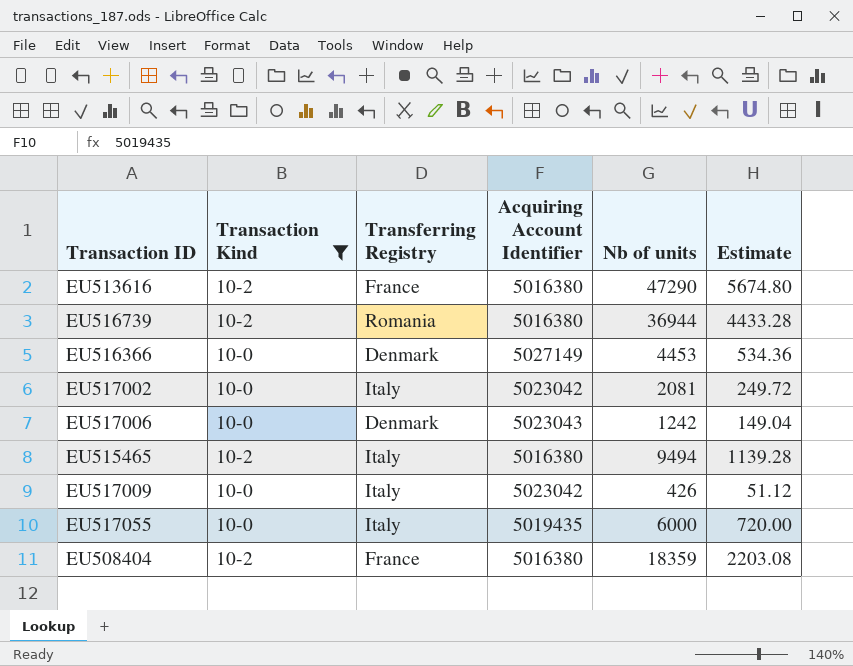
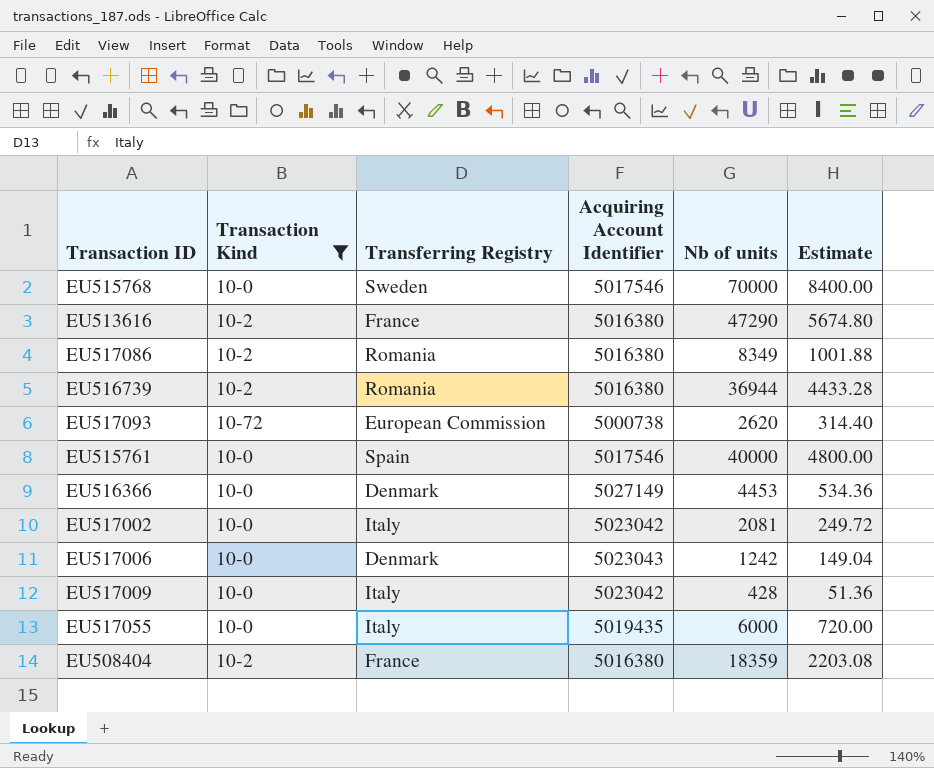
row EU515465: 10-2 | Italy | 5016380 | 9494 | 1139.28 -> none
row EU515768: none -> 10-0 | Sweden | 5017546 | 70000 | 8400.00
row EU517086: none -> 10-2 | Romania | 5016380 | 8349 | 1001.88
row EU517093: none -> 10-72 | European Commission | 5000738 | 2620 | 314.40
row EU515761: none -> 10-0 | Spain | 5017546 | 40000 | 4800.00
EU517009 | Nb of units: 426 -> 428
EU517009 | Estimate: 51.12 -> 51.36

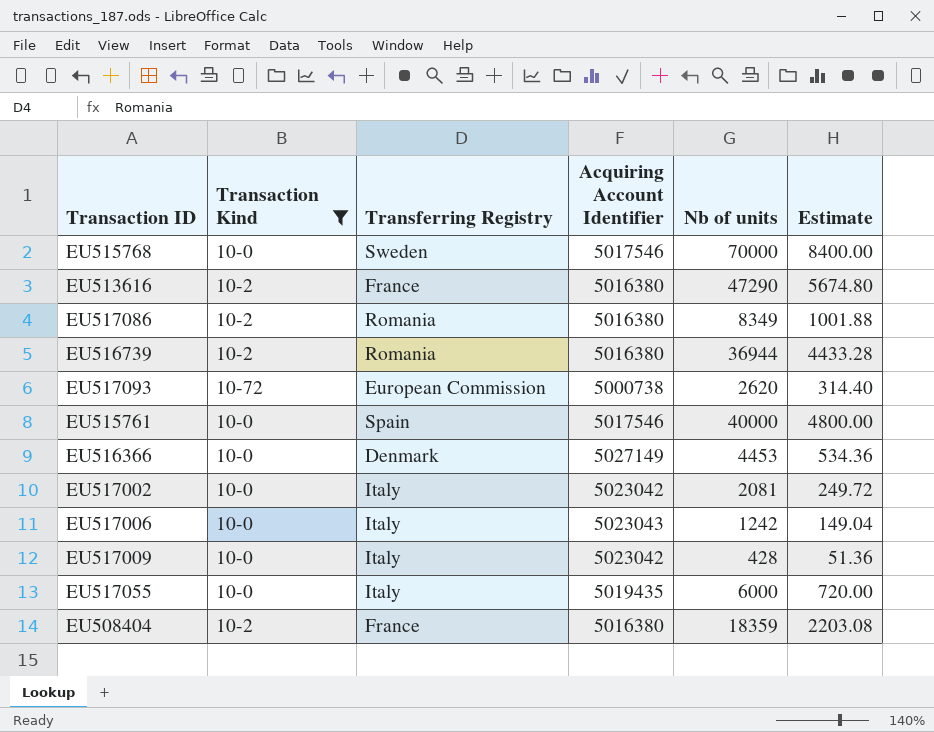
EU517006 | Transferring Registry: Denmark -> Italy

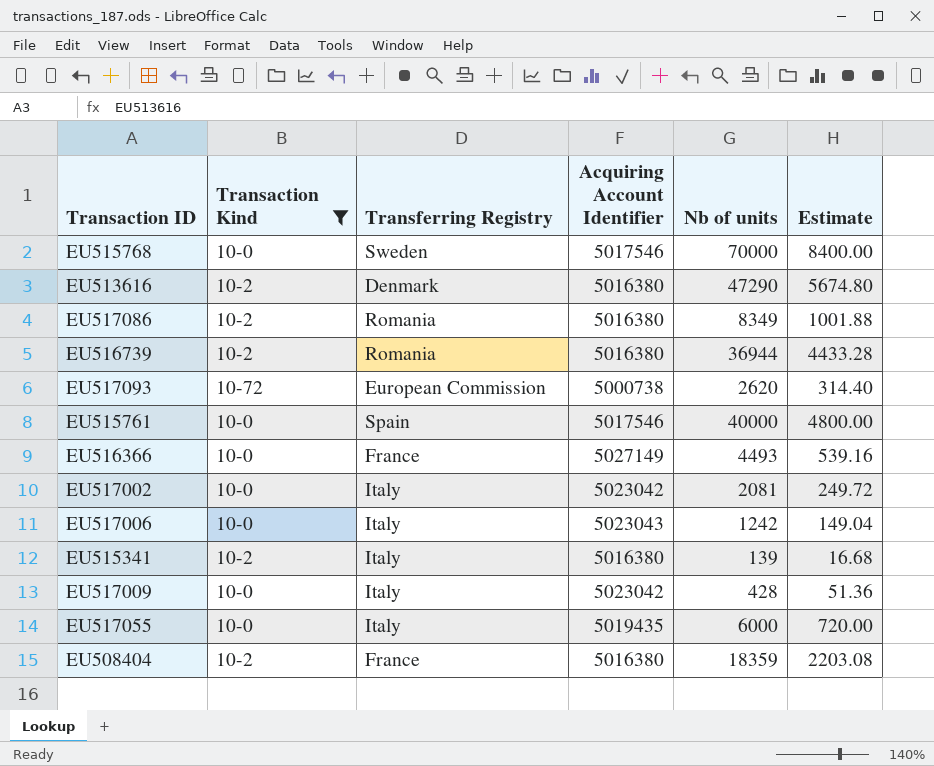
EU513616 | Transferring Registry: France -> Denmark
EU516366 | Transferring Registry: Denmark -> France
EU516366 | Nb of units: 4453 -> 4493
EU516366 | Estimate: 534.36 -> 539.16
row EU515341: none -> 10-2 | Italy | 5016380 | 139 | 16.68

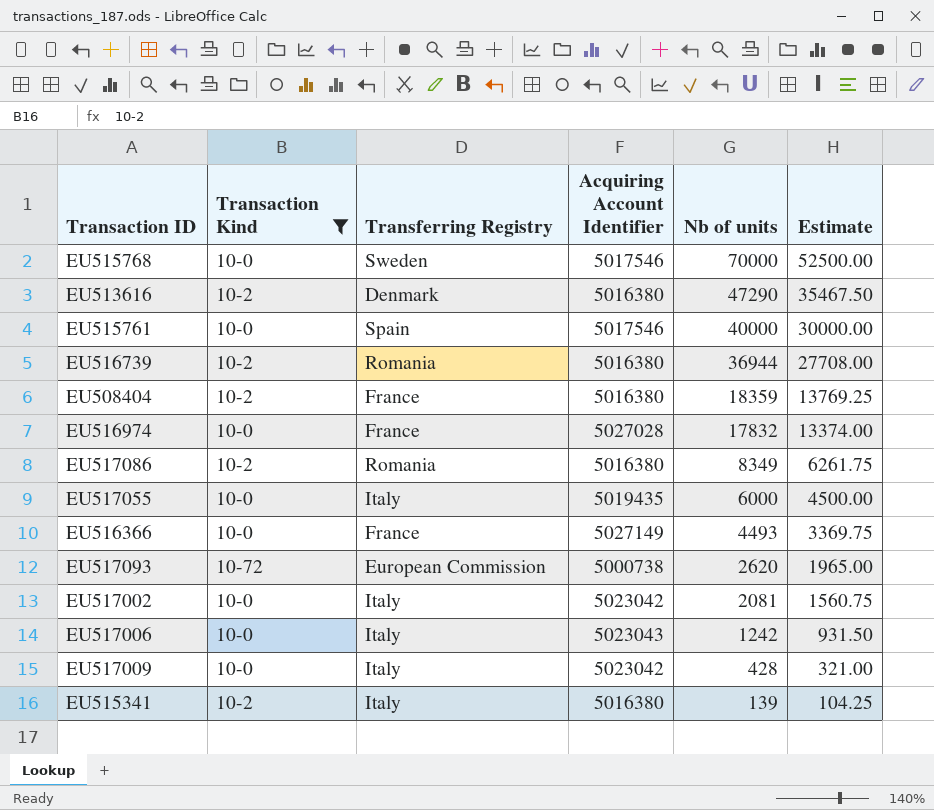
row order: none -> Nb of units descending
column Estimate | formula: [Nb of units] * 0.12 -> [Nb of units] * 0.75
row EU516974: none -> 10-0 | France | 5027028 | 17832 | 13374.00

